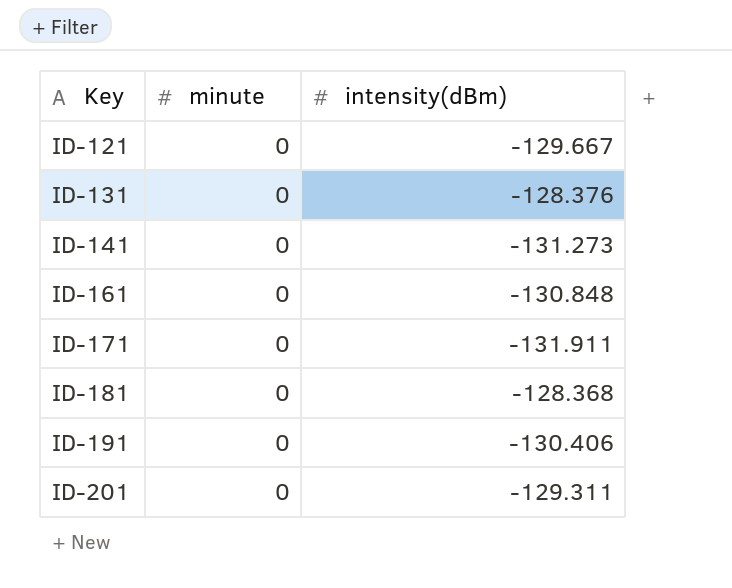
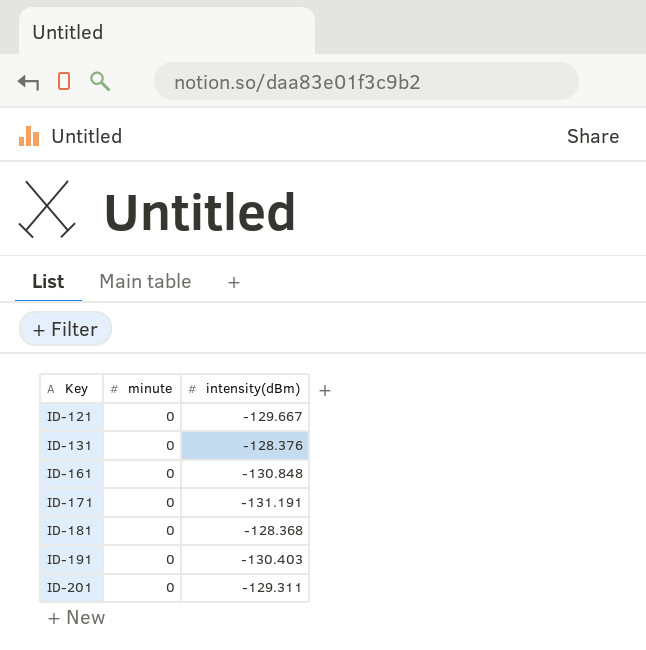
row ID-141: 0 | -131.273 -> none
ID-171 | intensity(dBm): -131.911 -> -131.191
ID-191 | intensity(dBm): -130.406 -> -130.403

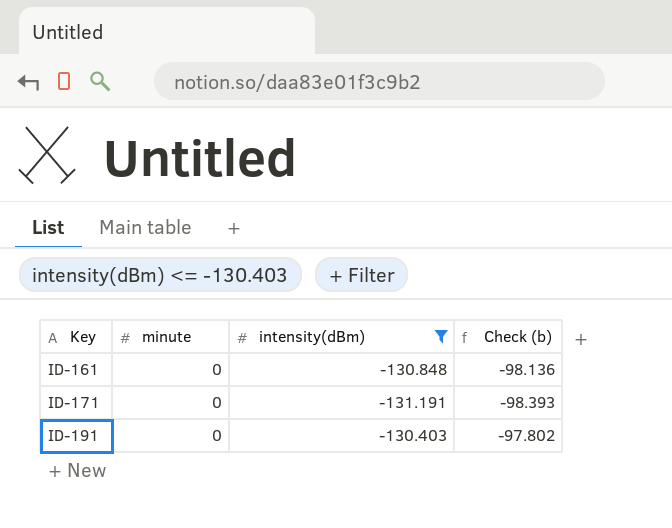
filter: none -> intensity(dBm) <= -130.403
column Check (b) | formula: none -> [intensity(dBm)] * 0.75

